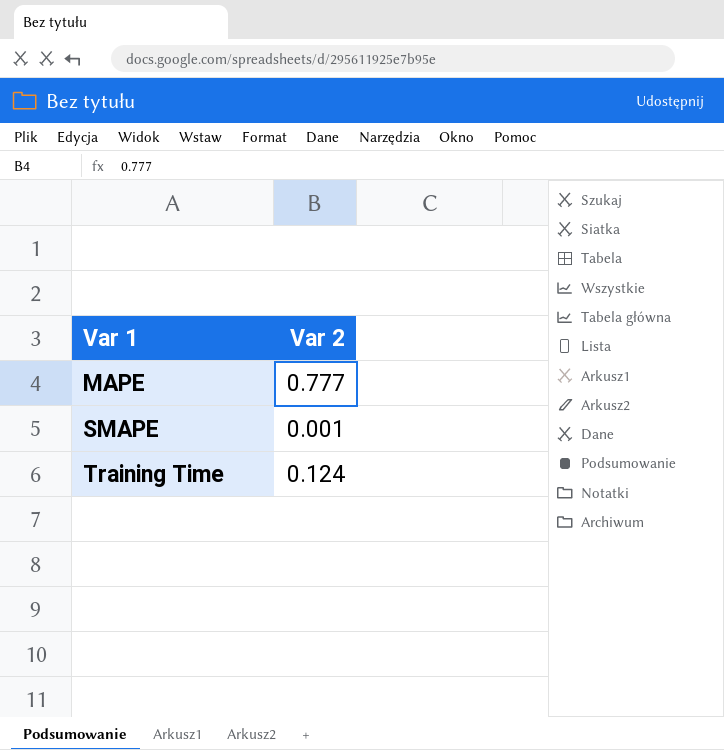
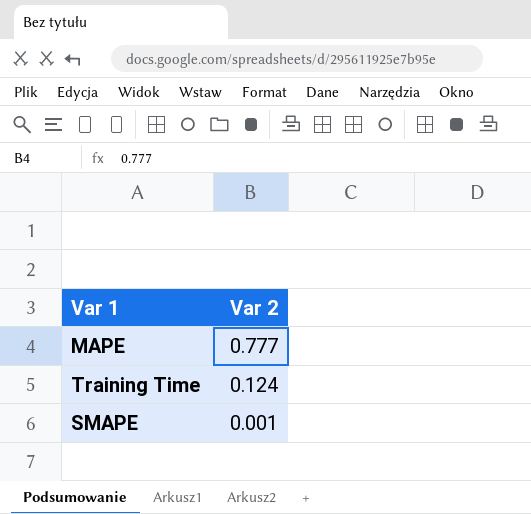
row order: Var 1 ascending -> Var 2 descending

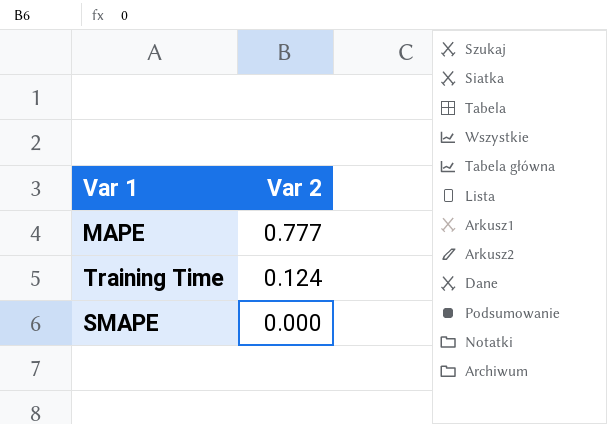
SMAPE | Var 2: 0.001 -> 0.000

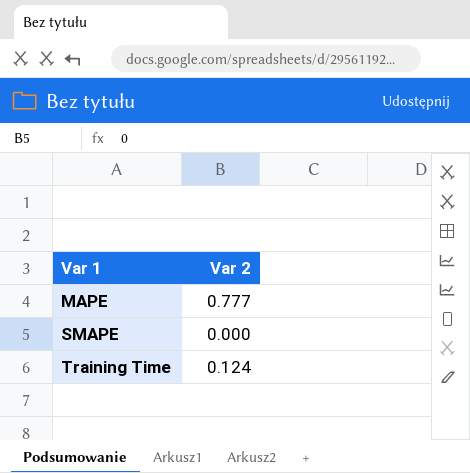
row order: Var 2 descending -> Var 1 ascending

